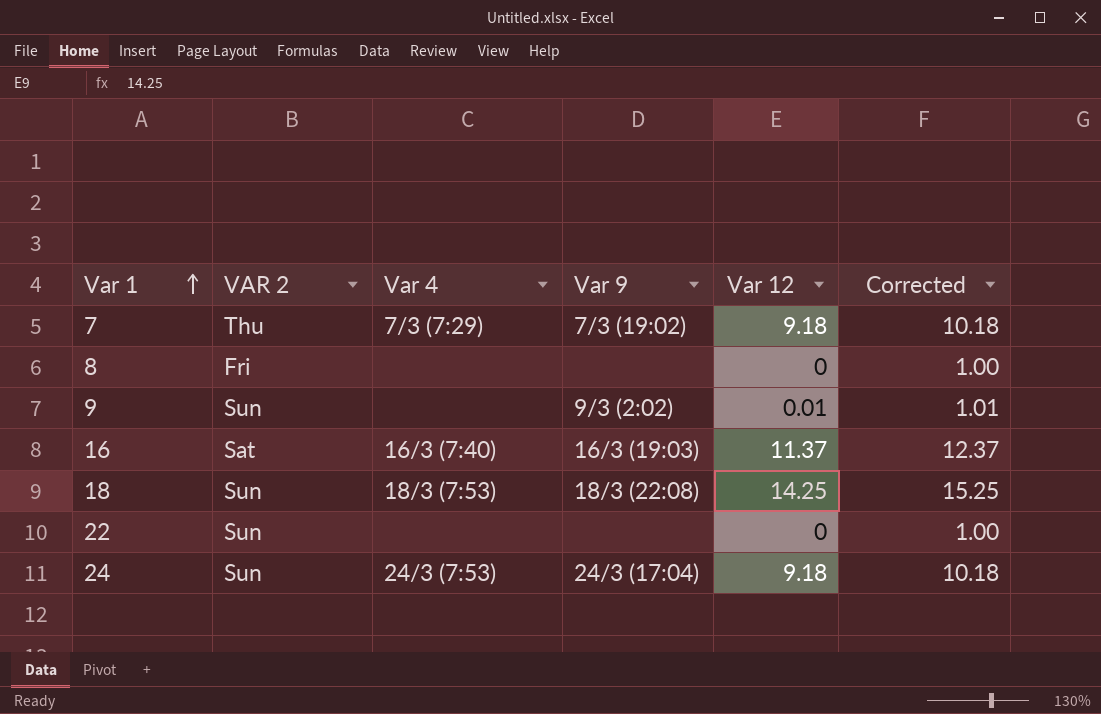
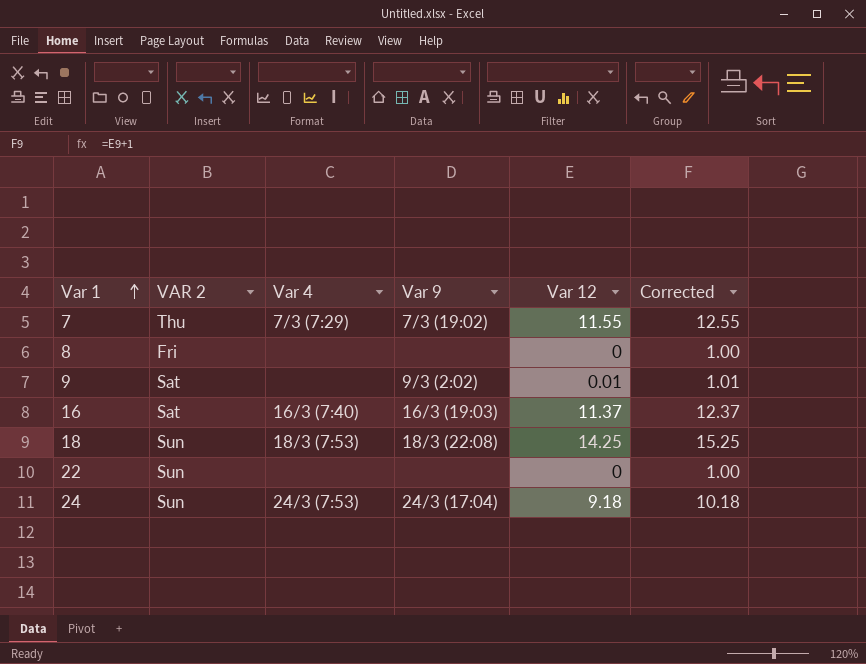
7 | Var 12: 9.18 -> 11.55
7 | Corrected: 10.18 -> 12.55
9 | VAR 2: Sun -> Sat

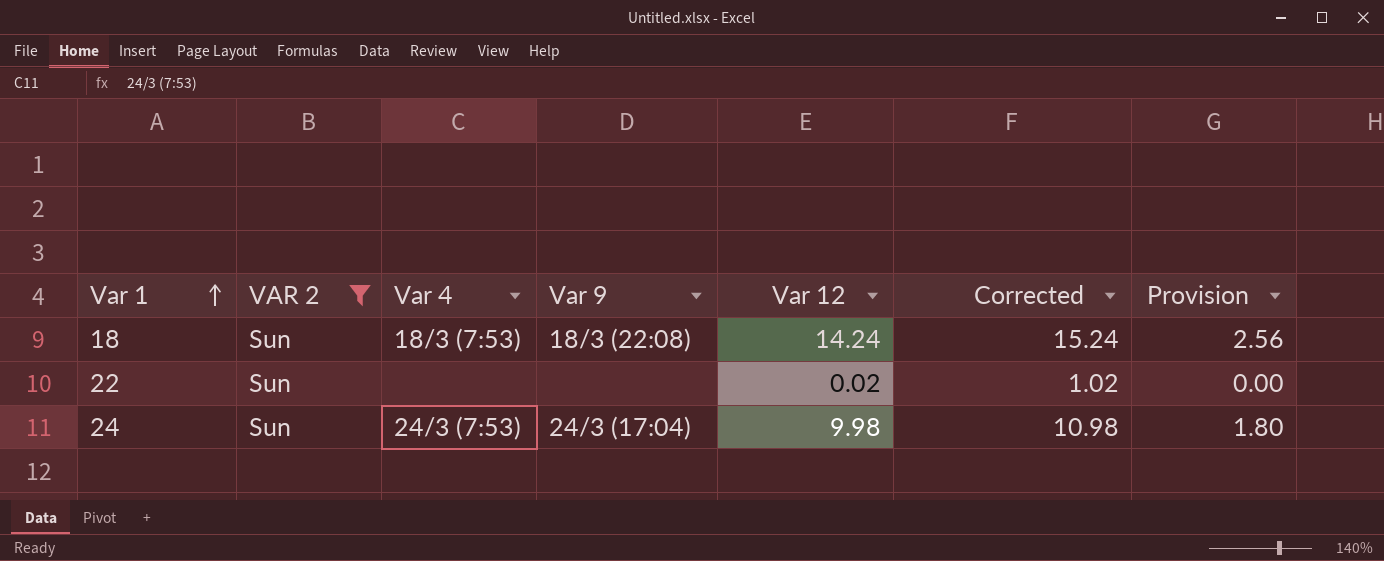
filter: none -> VAR 2 = Sun
column Provision | formula: none -> [Var 12] * 0.18
18 | Var 12: 14.25 -> 14.24
18 | Corrected: 15.25 -> 15.24
22 | Var 12: 0 -> 0.02
22 | Corrected: 1.00 -> 1.02
24 | Var 12: 9.18 -> 9.98
24 | Corrected: 10.18 -> 10.98

